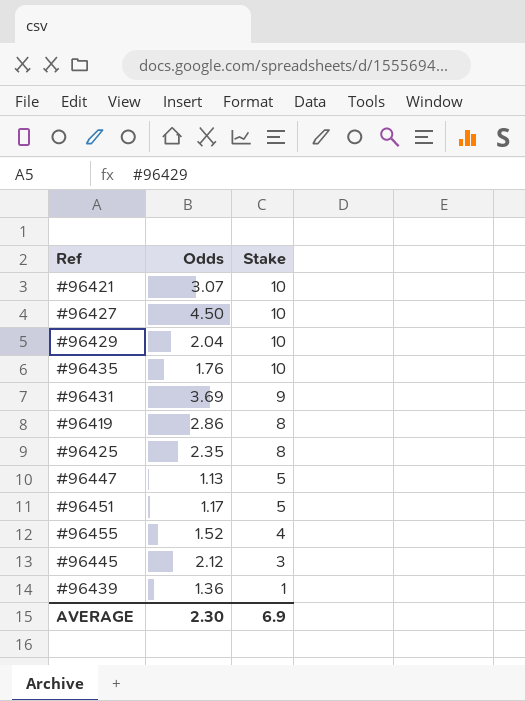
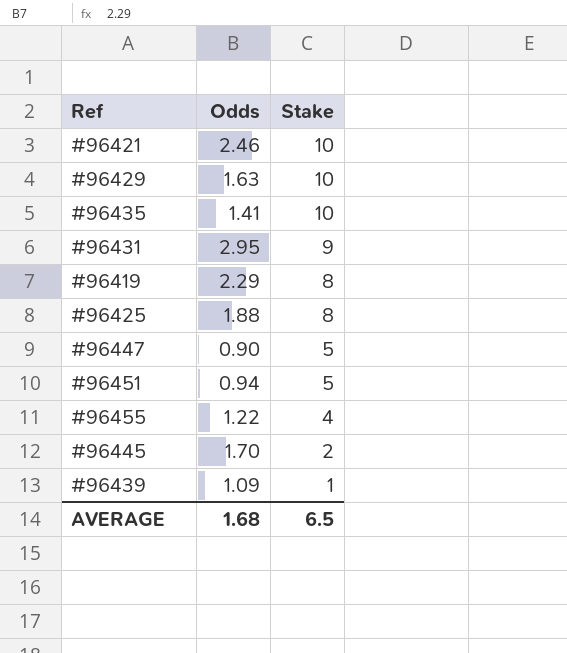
row #96427: 4.50 | 10 -> none
#96421 | Odds: 3.07 -> 2.46
#96429 | Odds: 2.04 -> 1.63
#96435 | Odds: 1.76 -> 1.41
#96431 | Odds: 3.69 -> 2.95
#96419 | Odds: 2.86 -> 2.29
#96425 | Odds: 2.35 -> 1.88
#96447 | Odds: 1.13 -> 0.90
#96451 | Odds: 1.17 -> 0.94
#96455 | Odds: 1.52 -> 1.22
#96445 | Odds: 2.12 -> 1.70
#96445 | Stake: 3 -> 2
#96439 | Odds: 1.36 -> 1.09
AVERAGE | Odds: 2.30 -> 1.68
AVERAGE | Stake: 6.9 -> 6.5

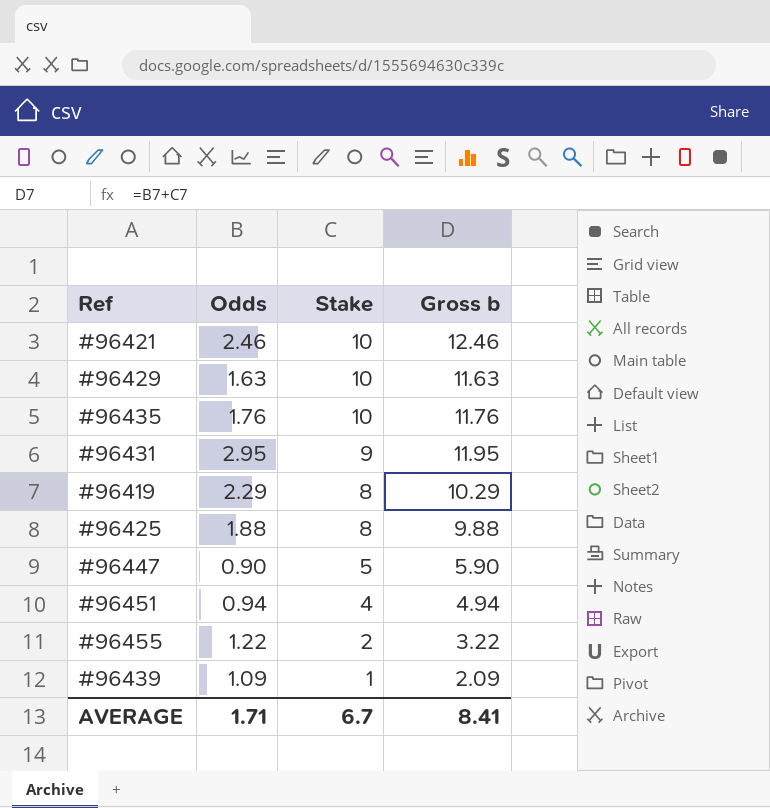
column Gross b | formula: none -> [Odds] + [Stake]
row #96445: 1.70 | 2 -> none
#96435 | Odds: 1.41 -> 1.76
#96451 | Stake: 5 -> 4
#96455 | Stake: 4 -> 2
AVERAGE | Odds: 1.68 -> 1.71
AVERAGE | Stake: 6.5 -> 6.7

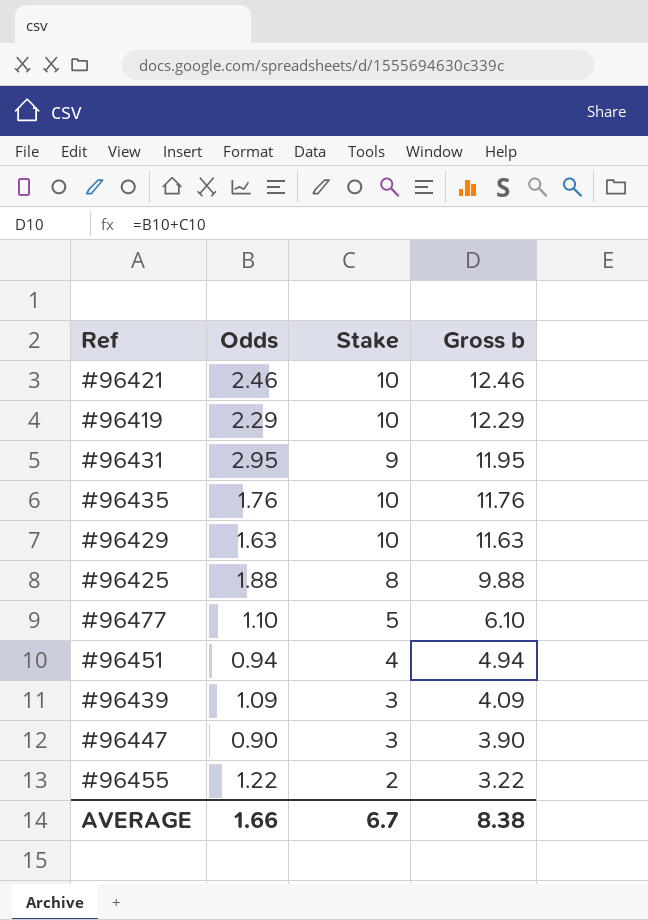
row order: Stake descending -> Gross b descending
#96419 | Stake: 8 -> 10
#96419 | Gross b: 10.29 -> 12.29
row #96477: none -> 1.10 | 5 | 6.10
#96439 | Stake: 1 -> 3
#96439 | Gross b: 2.09 -> 4.09
#96447 | Stake: 5 -> 3
#96447 | Gross b: 5.90 -> 3.90
AVERAGE | Odds: 1.71 -> 1.66
AVERAGE | Gross b: 8.41 -> 8.38

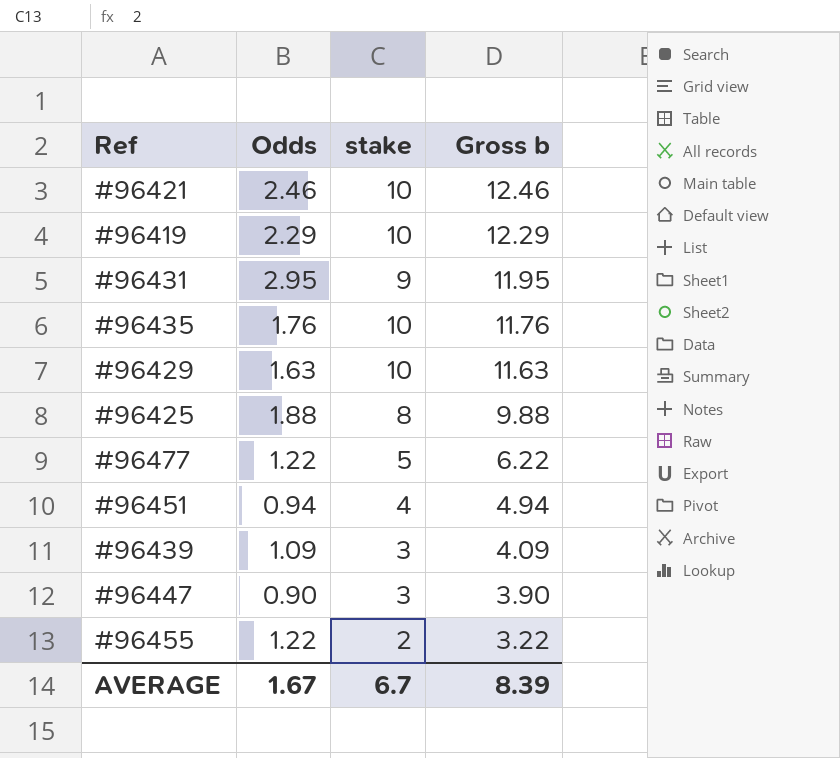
column name: Stake -> stake
#96477 | Odds: 1.10 -> 1.22
#96477 | Gross b: 6.10 -> 6.22
AVERAGE | Odds: 1.66 -> 1.67
AVERAGE | Gross b: 8.38 -> 8.39

